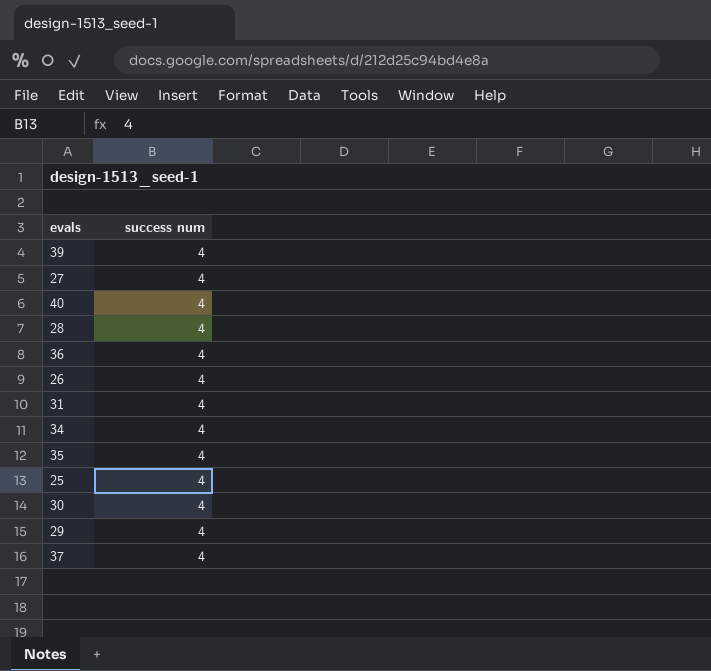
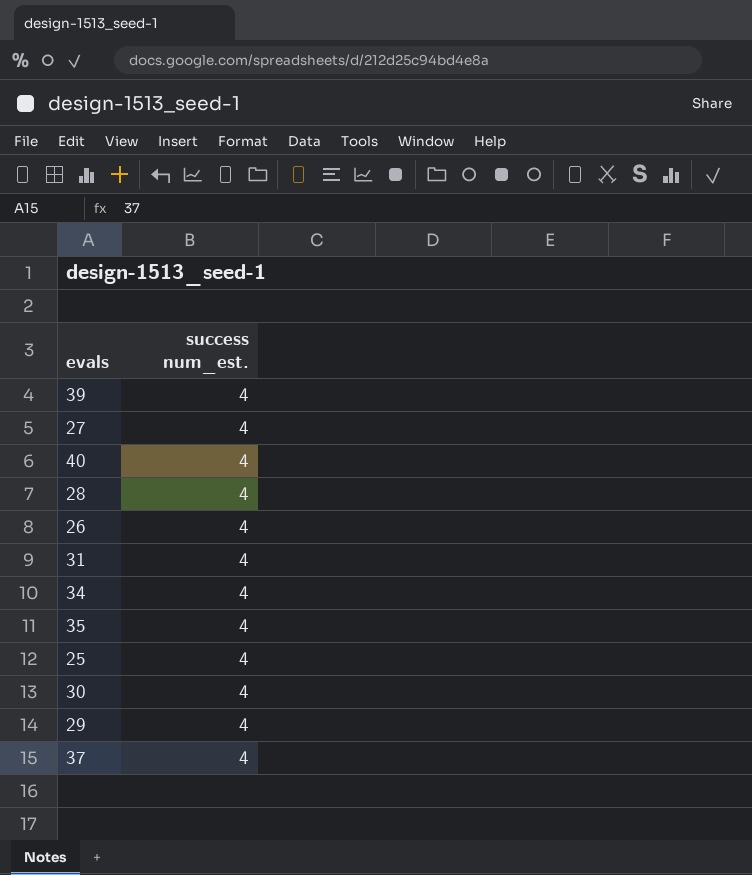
column name: success num -> success num_est.
row 36: 4 -> none

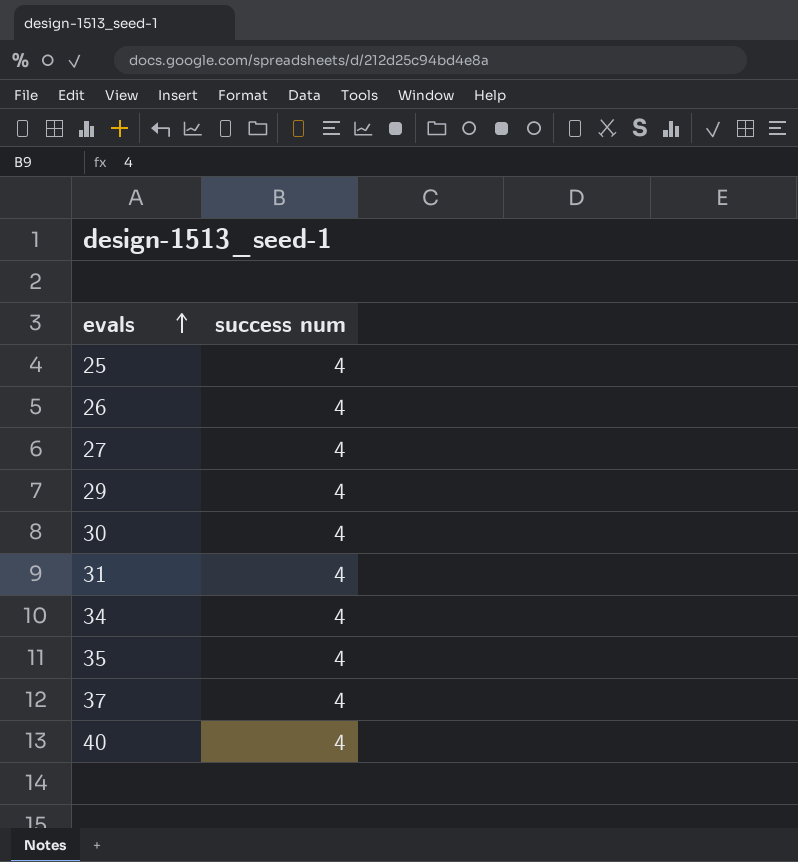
row order: none -> evals ascending
column name: success num_est. -> success num
row 39: 4 -> none
row 28: 4 -> none

